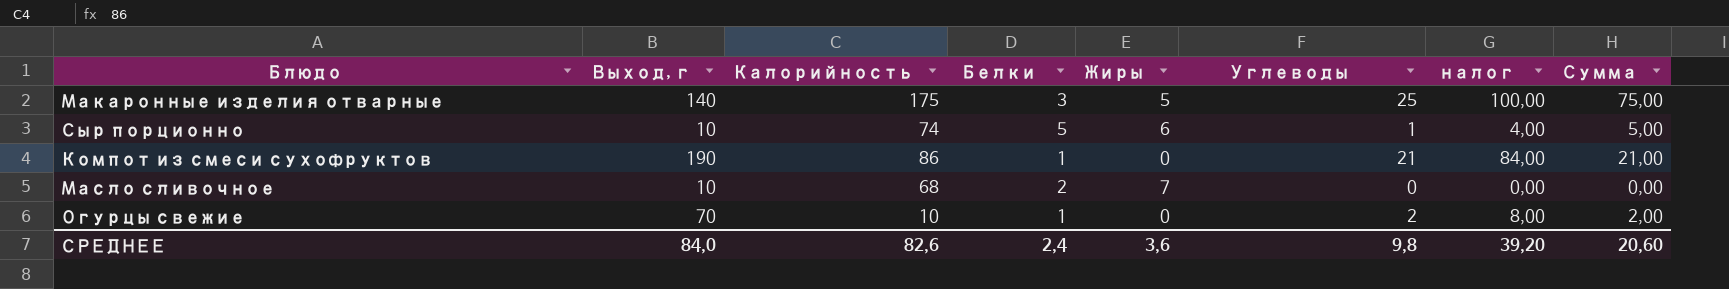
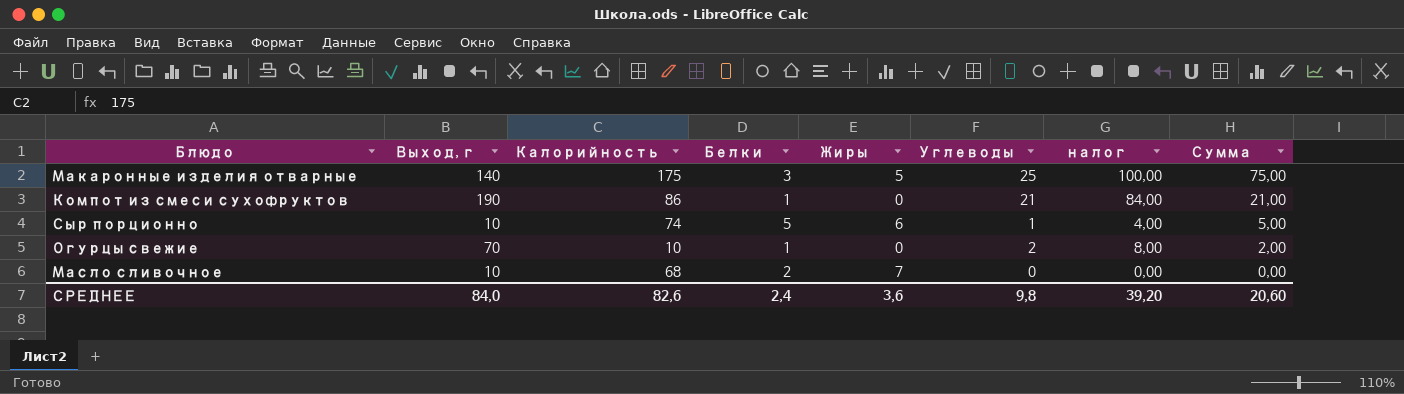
row order: none -> Сумма descending

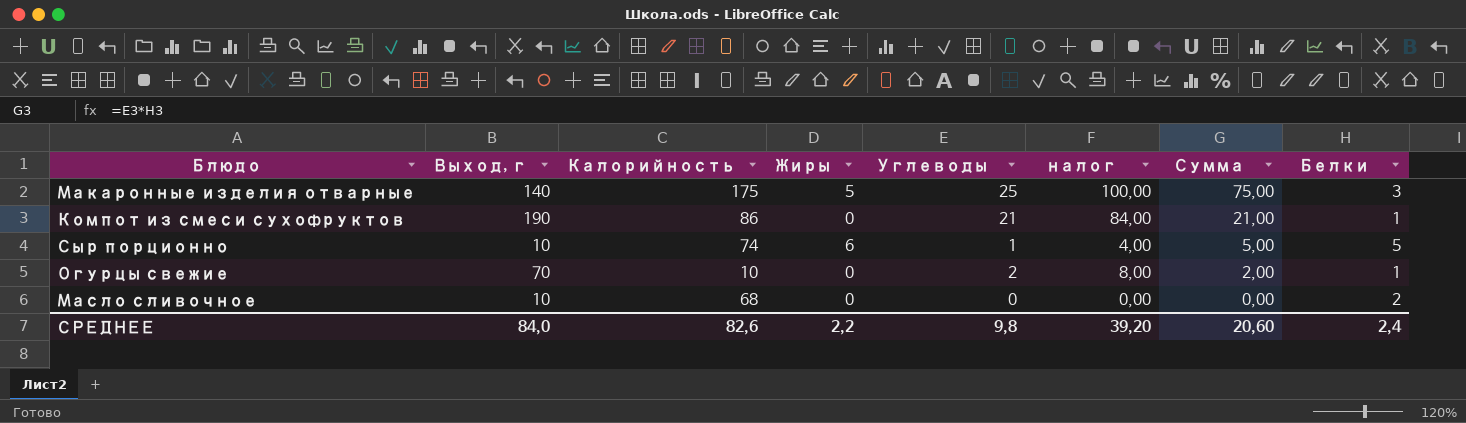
column Белки | position: 4 -> 8
Масло сливочное | Жиры: 7 -> 0
СРЕДНЕЕ | Жиры: 3,6 -> 2,2

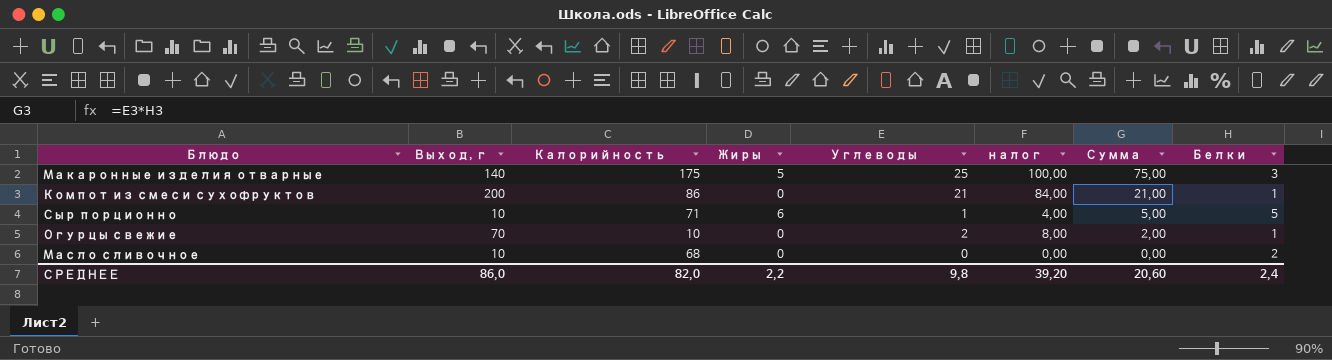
Компот из смеси сухофруктов | Выход, г: 190 -> 200
Сыр порционно | Калорийность: 74 -> 71
СРЕДНЕЕ | Выход, г: 84,0 -> 86,0
СРЕДНЕЕ | Калорийность: 82,6 -> 82,0

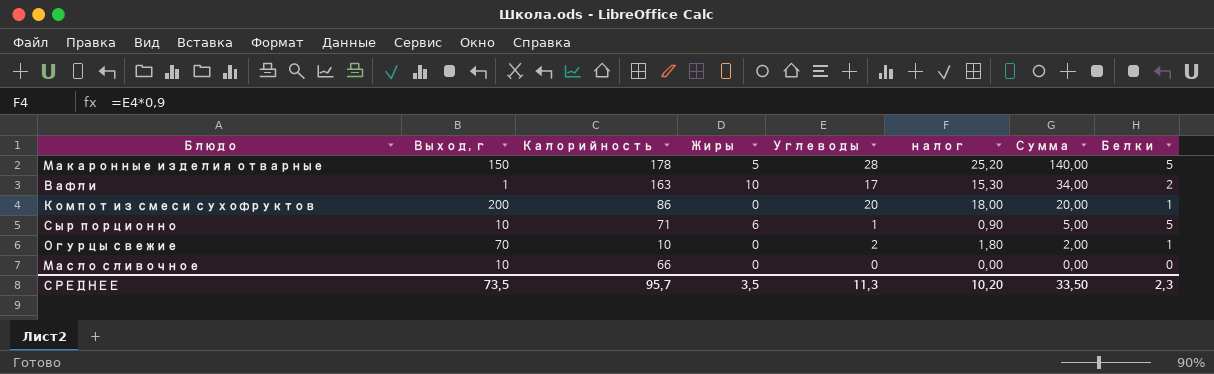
column налог | formula: [Углеводы] * 4 -> [Углеводы] * 0,9
Макаронные изделия отварные | Выход, г: 140 -> 150
Макаронные изделия отварные | Калорийность: 175 -> 178
Макаронные изделия отварные | Углеводы: 25 -> 28
Макаронные изделия отварные | Сумма: 75,00 -> 140,00
Макаронные изделия отварные | Белки: 3 -> 5
row Вафли: none -> 1 | 163 | 10 | 17 | 15,30 | 34,00 | 2
Компот из смеси сухофруктов | Углеводы: 21 -> 20
Компот из смеси сухофруктов | Сумма: 21,00 -> 20,00
Масло сливочное | Калорийность: 68 -> 66
Масло сливочное | Белки: 2 -> 0
СРЕДНЕЕ | Выход, г: 86,0 -> 73,5
СРЕДНЕЕ | Калорийность: 82,0 -> 95,7
СРЕДНЕЕ | Жиры: 2,2 -> 3,5
СРЕДНЕЕ | Углеводы: 9,8 -> 11,3
СРЕДНЕЕ | налог: 39,20 -> 10,20
СРЕДНЕЕ | Сумма: 20,60 -> 33,50
СРЕДНЕЕ | Белки: 2,4 -> 2,3

